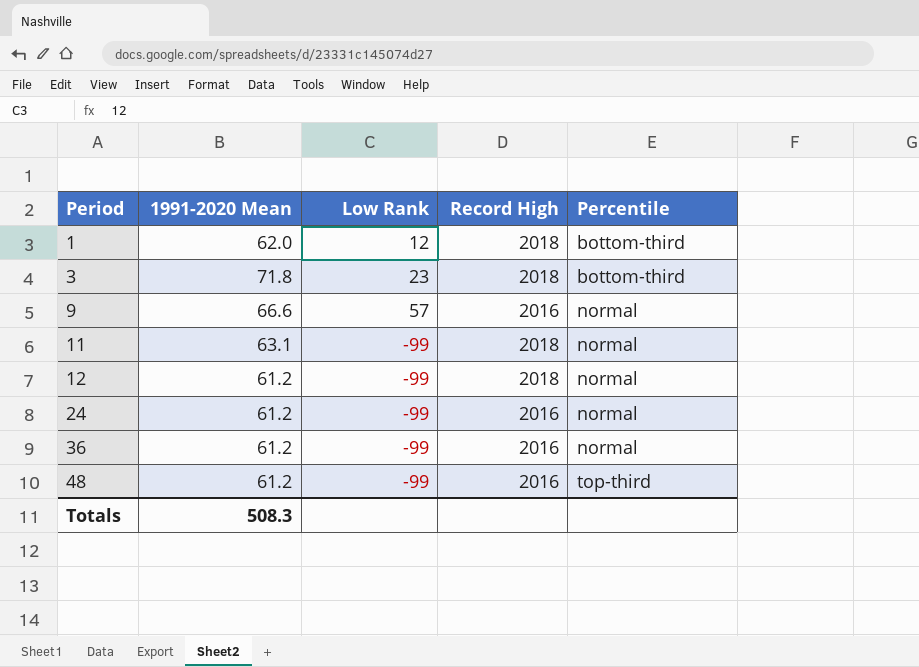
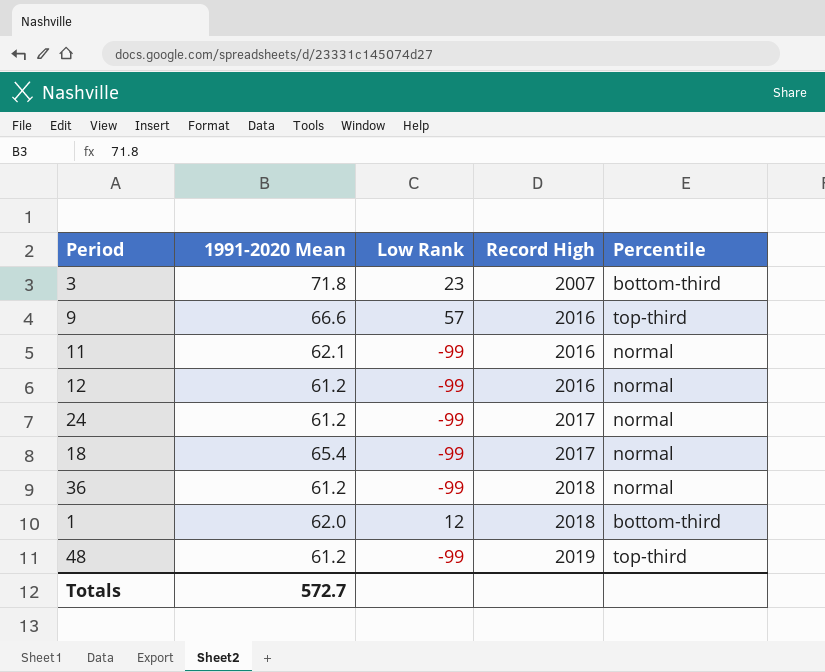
row order: Period ascending -> Record High ascending
3 | Record High: 2018 -> 2007
9 | Percentile: normal -> top-third
11 | 1991-2020 Mean: 63.1 -> 62.1
11 | Record High: 2018 -> 2016
12 | Record High: 2018 -> 2016
24 | Record High: 2016 -> 2017
row 18: none -> 65.4 | -99 | 2017 | normal
36 | Record High: 2016 -> 2018
48 | Record High: 2016 -> 2019
Totals | 1991-2020 Mean: 508.3 -> 572.7

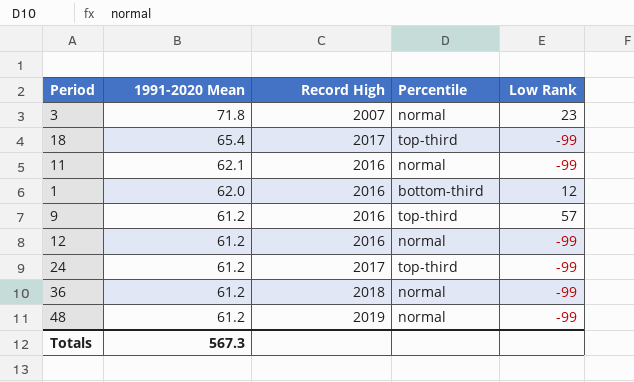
row order: Record High ascending -> 1991-2020 Mean descending
column Low Rank | position: 3 -> 5
3 | Percentile: bottom-third -> normal
18 | Percentile: normal -> top-third
1 | Record High: 2018 -> 2016
9 | 1991-2020 Mean: 66.6 -> 61.2
24 | Percentile: normal -> top-third
48 | Percentile: top-third -> normal
Totals | 1991-2020 Mean: 572.7 -> 567.3

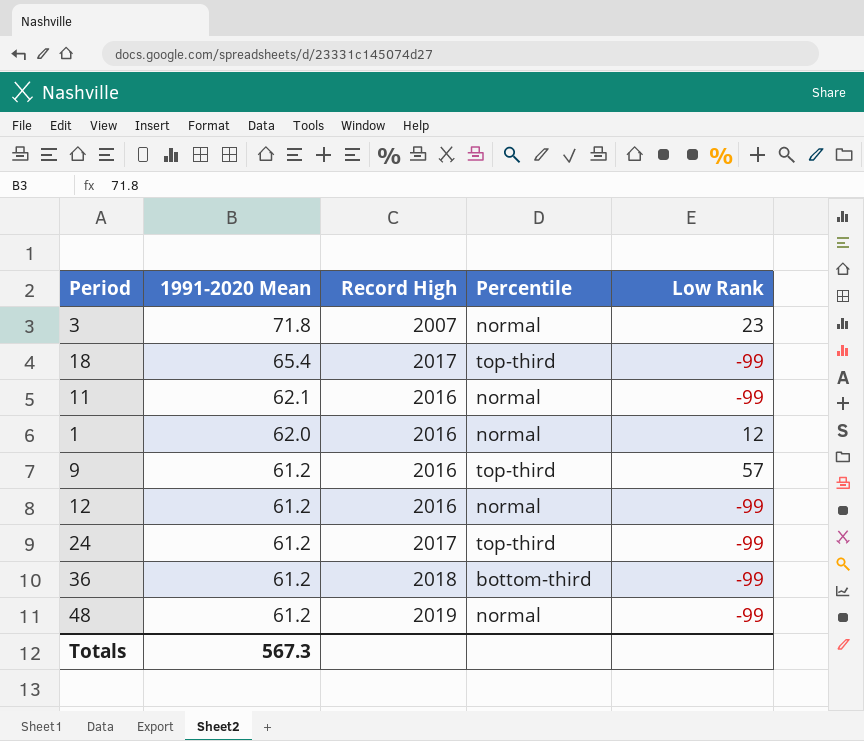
1 | Percentile: bottom-third -> normal
36 | Percentile: normal -> bottom-third

